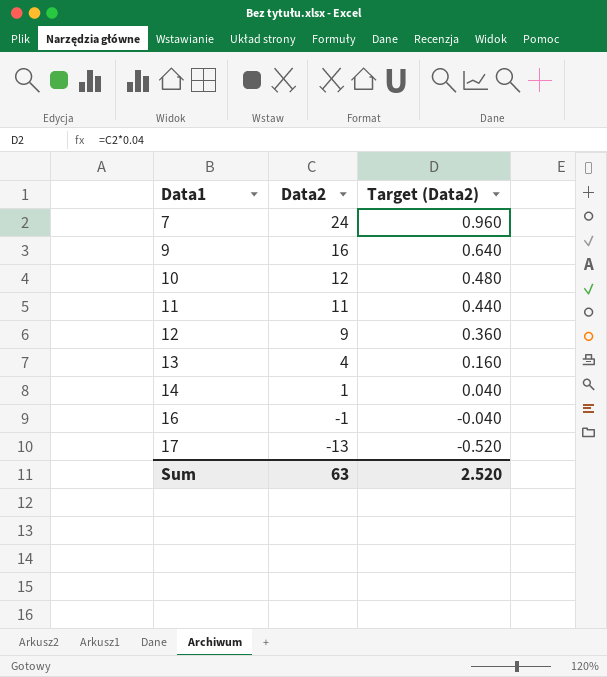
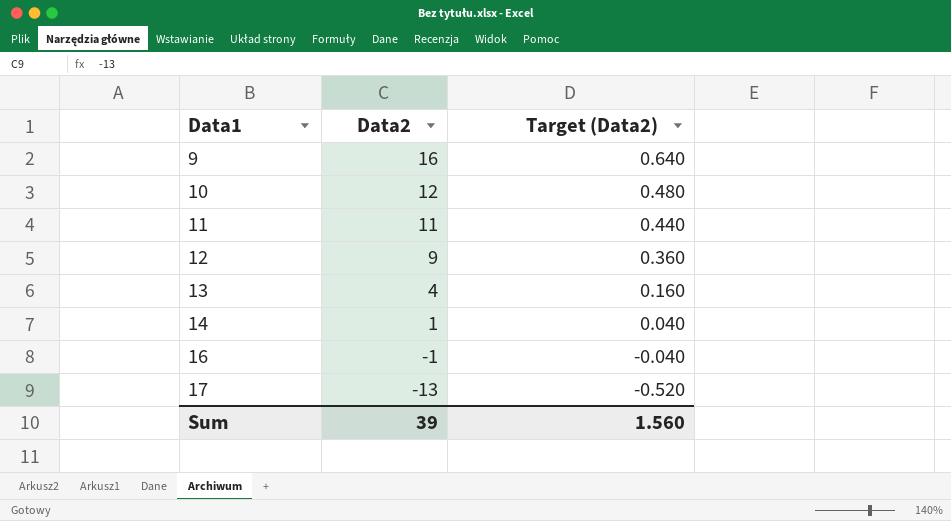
row 7: 24 | 0.960 -> none
Sum | Data2: 63 -> 39
Sum | Target (Data2): 2.520 -> 1.560

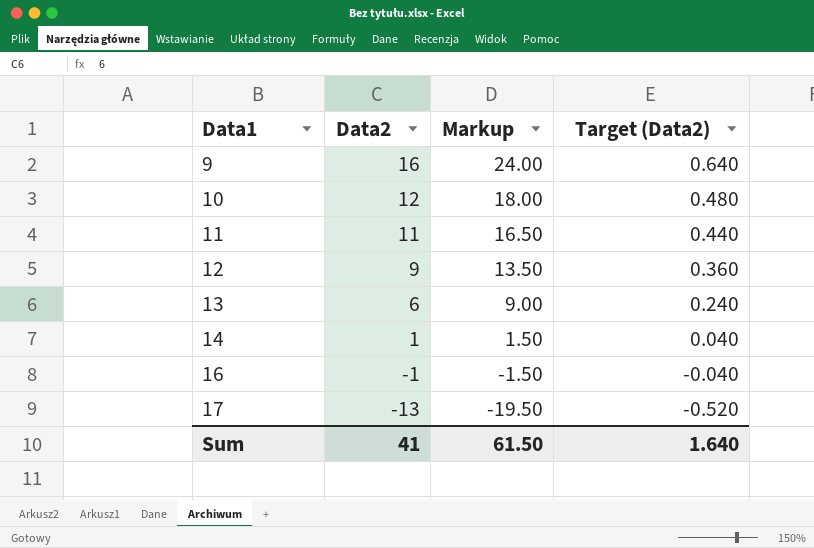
column Markup | formula: none -> [Data2] * 1.5
13 | Data2: 4 -> 6
13 | Target (Data2): 0.160 -> 0.240
Sum | Data2: 39 -> 41
Sum | Target (Data2): 1.560 -> 1.640

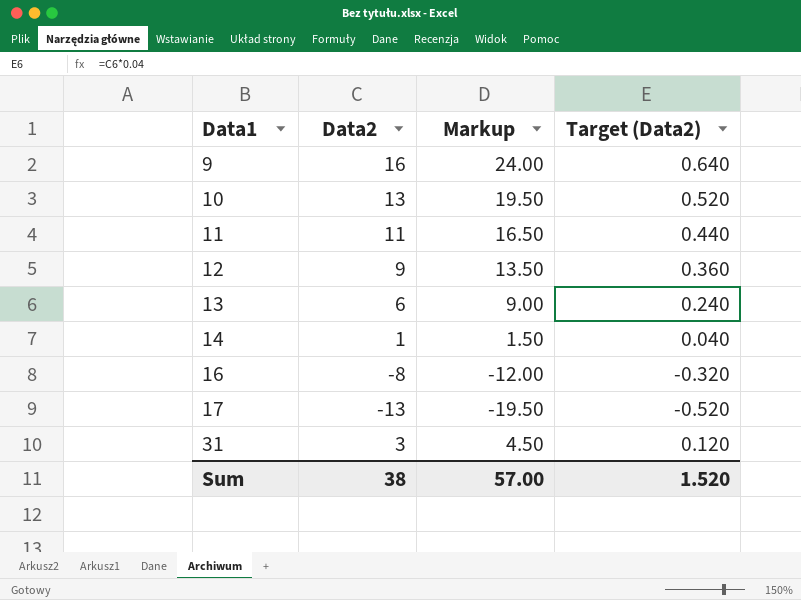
10 | Data2: 12 -> 13
10 | Markup: 18.00 -> 19.50
10 | Target (Data2): 0.480 -> 0.520
16 | Data2: -1 -> -8
16 | Markup: -1.50 -> -12.00
16 | Target (Data2): -0.040 -> -0.320
row 31: none -> 3 | 4.50 | 0.120
Sum | Data2: 41 -> 38
Sum | Markup: 61.50 -> 57.00
Sum | Target (Data2): 1.640 -> 1.520

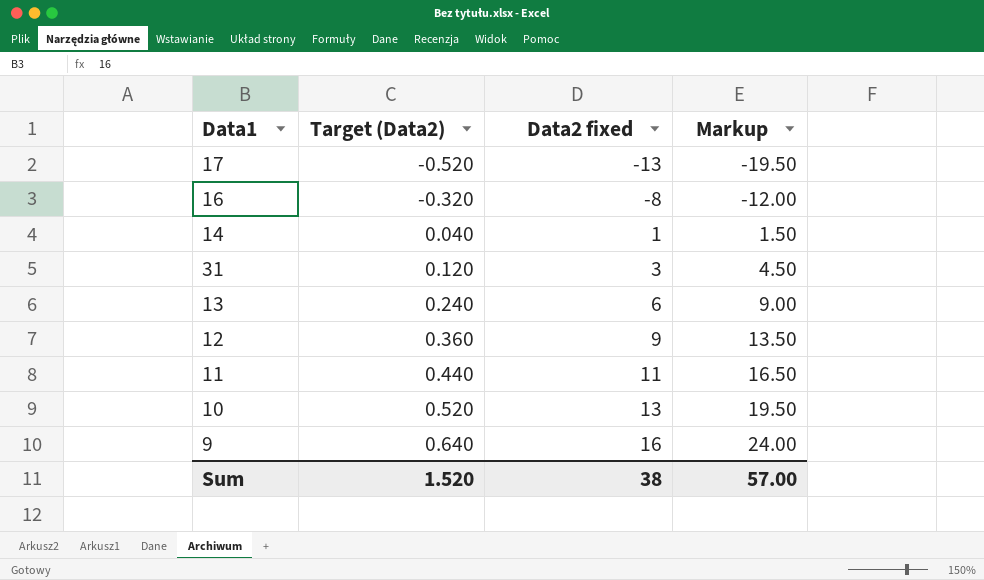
row order: Data1 ascending -> Target (Data2) ascending
column Target (Data2) | position: 4 -> 2
column name: Data2 -> Data2 fixed

